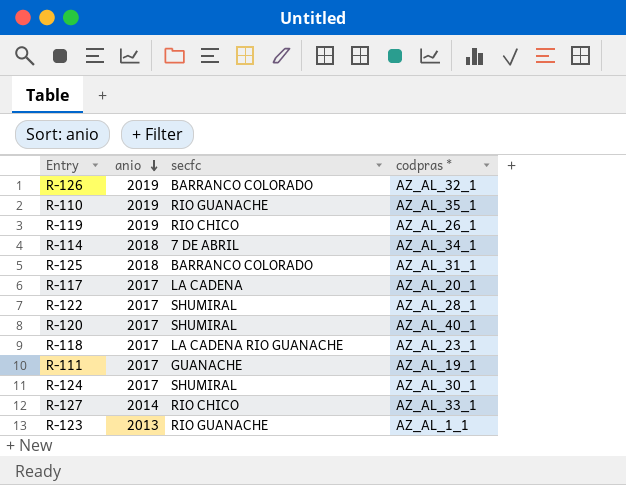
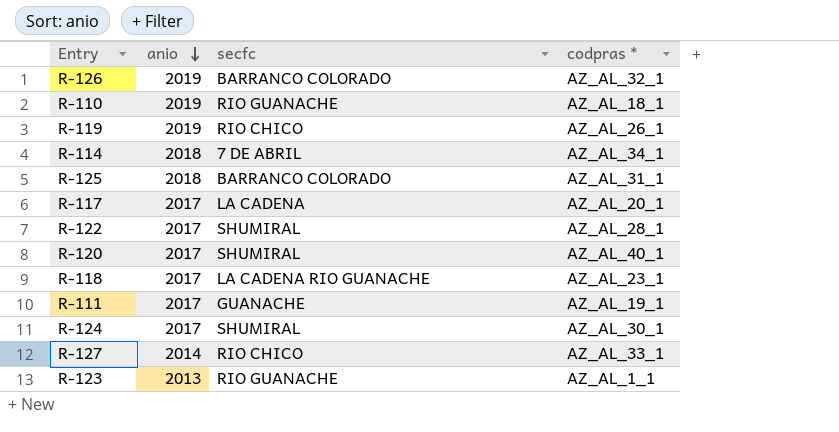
R-110 | codpras *: AZ_AL_35_1 -> AZ_AL_18_1

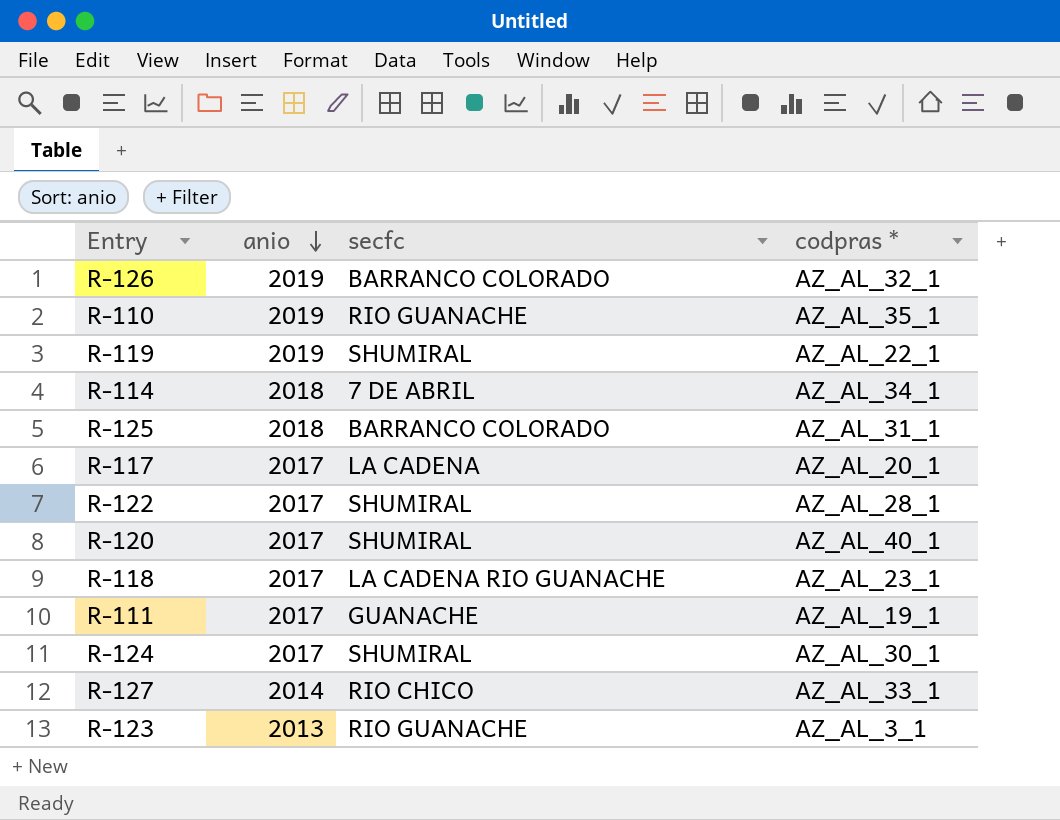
R-110 | codpras *: AZ_AL_18_1 -> AZ_AL_35_1
R-119 | secfc: RIO CHICO -> SHUMIRAL
R-119 | codpras *: AZ_AL_26_1 -> AZ_AL_22_1
R-123 | codpras *: AZ_AL_1_1 -> AZ_AL_3_1

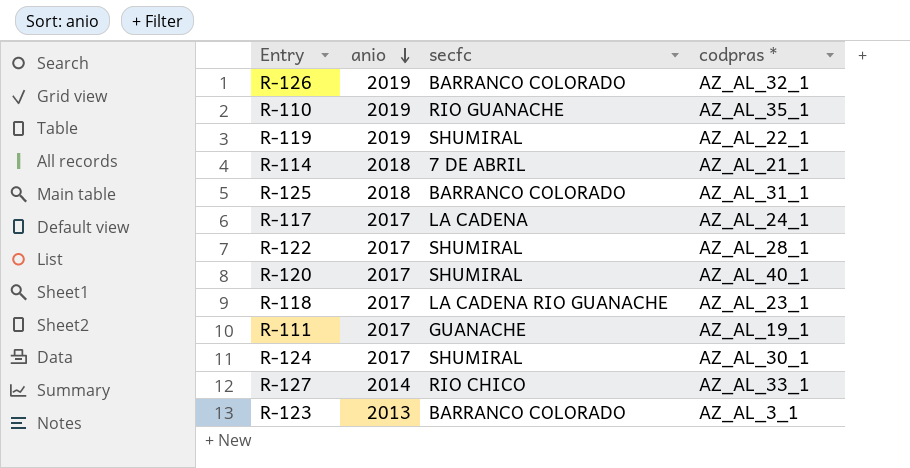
R-114 | codpras *: AZ_AL_34_1 -> AZ_AL_21_1
R-117 | codpras *: AZ_AL_20_1 -> AZ_AL_24_1
R-123 | secfc: RIO GUANACHE -> BARRANCO COLORADO

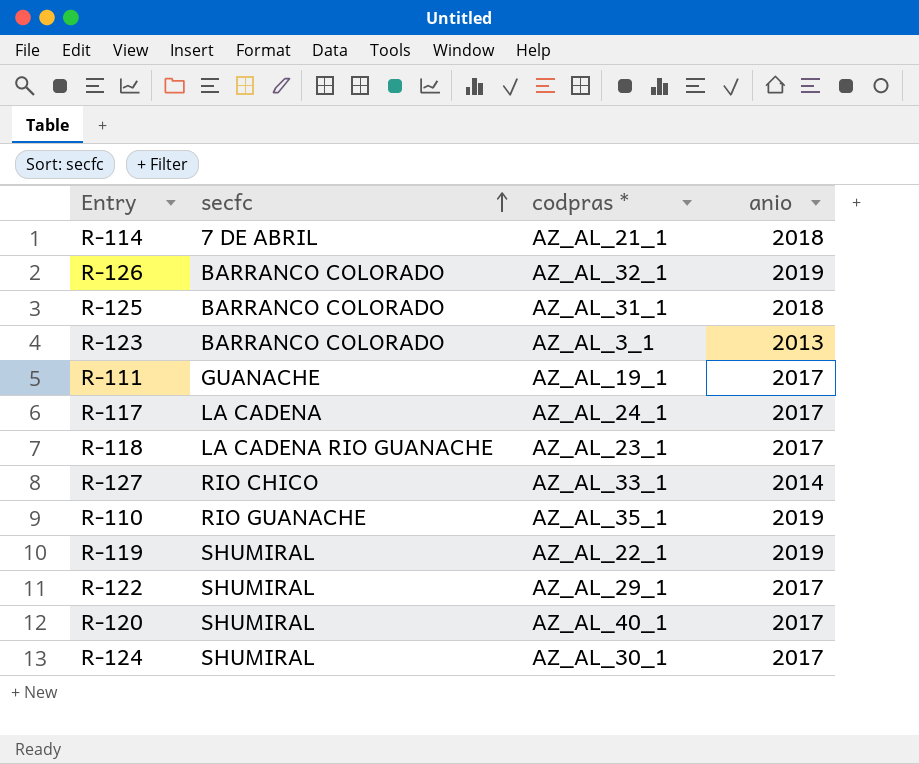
row order: anio descending -> secfc ascending
column anio | position: 2 -> 4
R-122 | codpras *: AZ_AL_28_1 -> AZ_AL_29_1

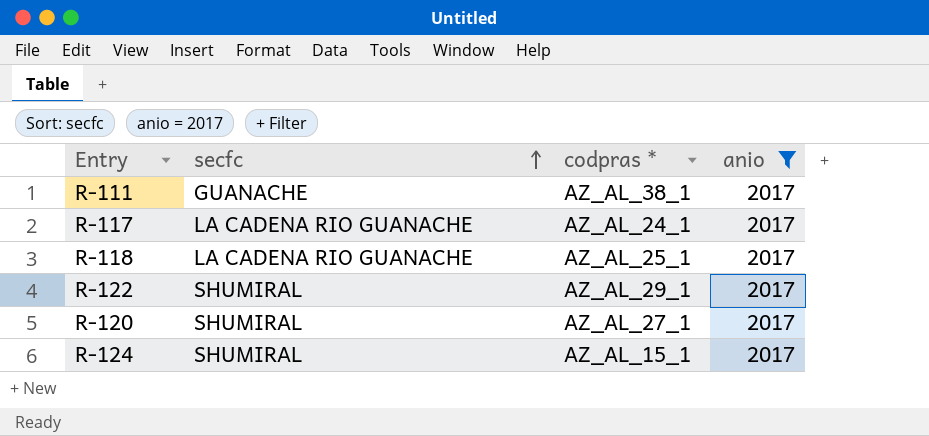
filter: none -> anio = 2017
R-111 | codpras *: AZ_AL_19_1 -> AZ_AL_38_1
R-117 | secfc: LA CADENA -> LA CADENA RIO GUANACHE
R-118 | codpras *: AZ_AL_23_1 -> AZ_AL_25_1
R-120 | codpras *: AZ_AL_40_1 -> AZ_AL_27_1
R-124 | codpras *: AZ_AL_30_1 -> AZ_AL_15_1

